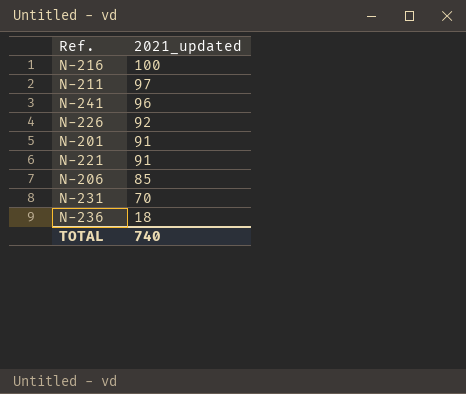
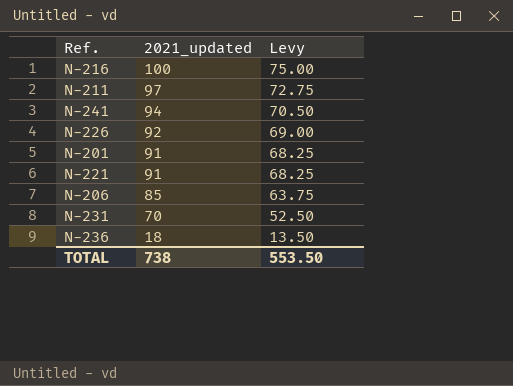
column Levy | formula: none -> [2021_updated] * 0.75
N-241 | 2021_updated: 96 -> 94
TOTAL | 2021_updated: 740 -> 738

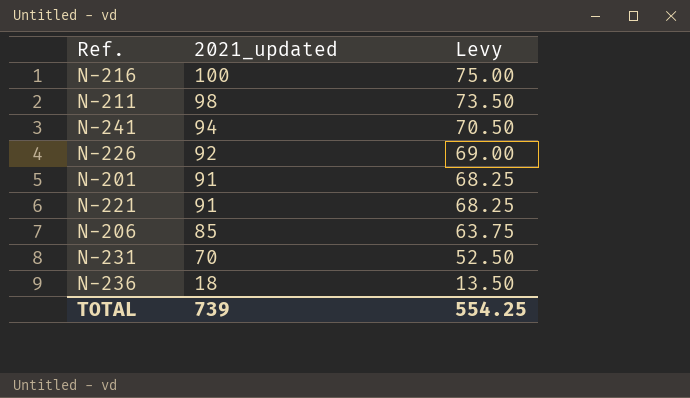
N-211 | 2021_updated: 97 -> 98
N-211 | Levy: 72.75 -> 73.50
TOTAL | 2021_updated: 738 -> 739
TOTAL | Levy: 553.50 -> 554.25

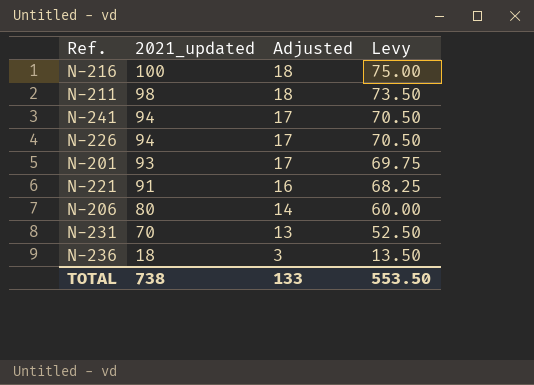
column Adjusted | formula: none -> [2021_updated] * 0.18
N-226 | 2021_updated: 92 -> 94
N-226 | Levy: 69.00 -> 70.50
N-201 | 2021_updated: 91 -> 93
N-201 | Levy: 68.25 -> 69.75
N-206 | 2021_updated: 85 -> 80
N-206 | Levy: 63.75 -> 60.00
TOTAL | 2021_updated: 739 -> 738
TOTAL | Levy: 554.25 -> 553.50

